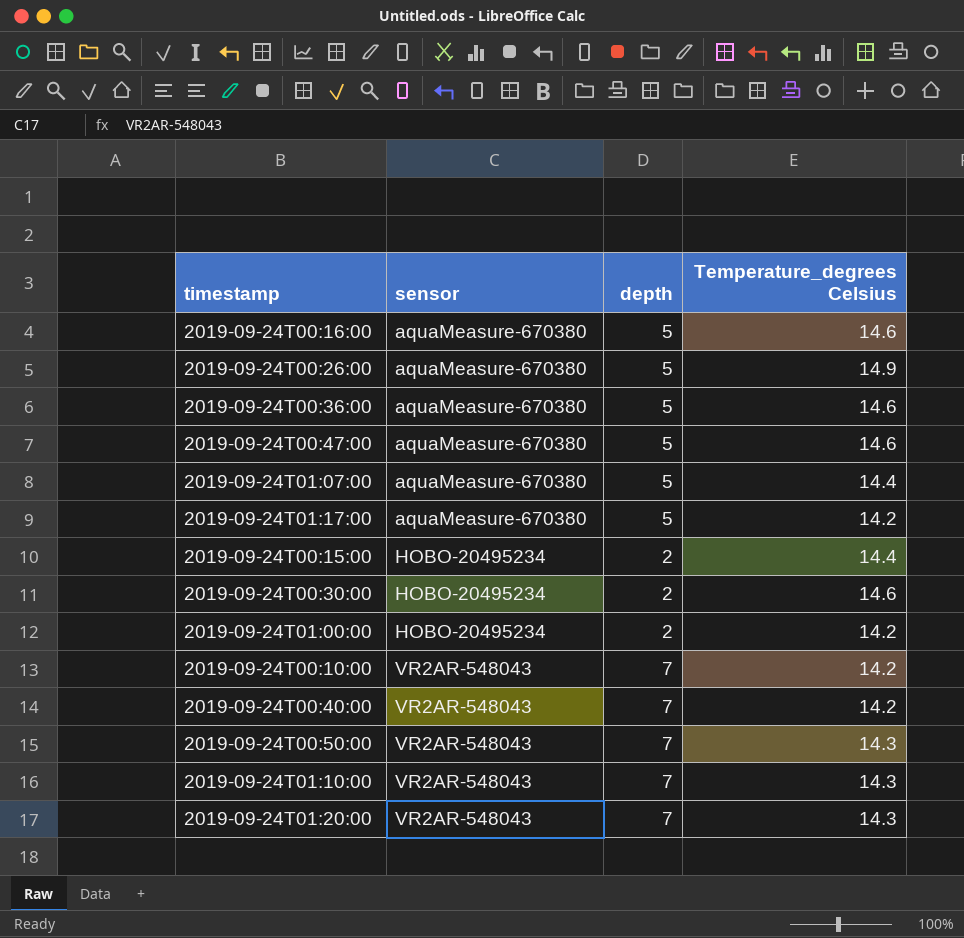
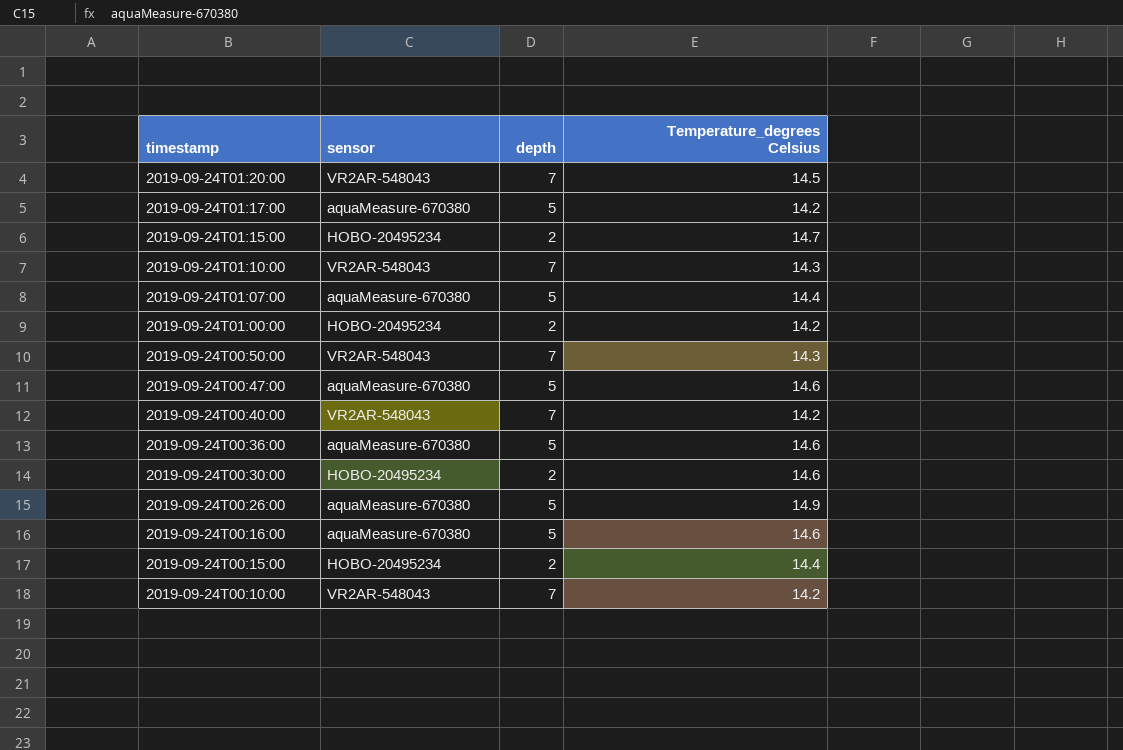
row order: sensor ascending -> timestamp descending
2019-09-24T01:20:00 | Temperature_degrees Celsius: 14.3 -> 14.5
row 2019-09-24T01:15:00: none -> HOBO-20495234 | 2 | 14.7

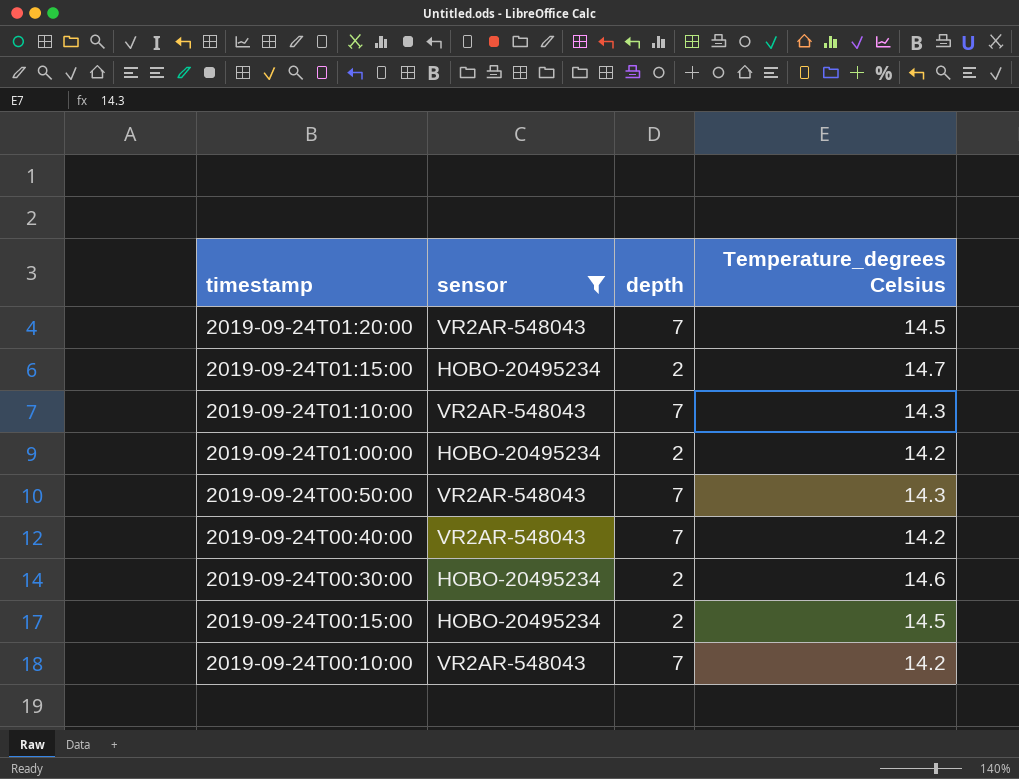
filter: none -> sensor != aquaMeasure-670380
2019-09-24T00:15:00 | Temperature_degrees Celsius: 14.4 -> 14.5

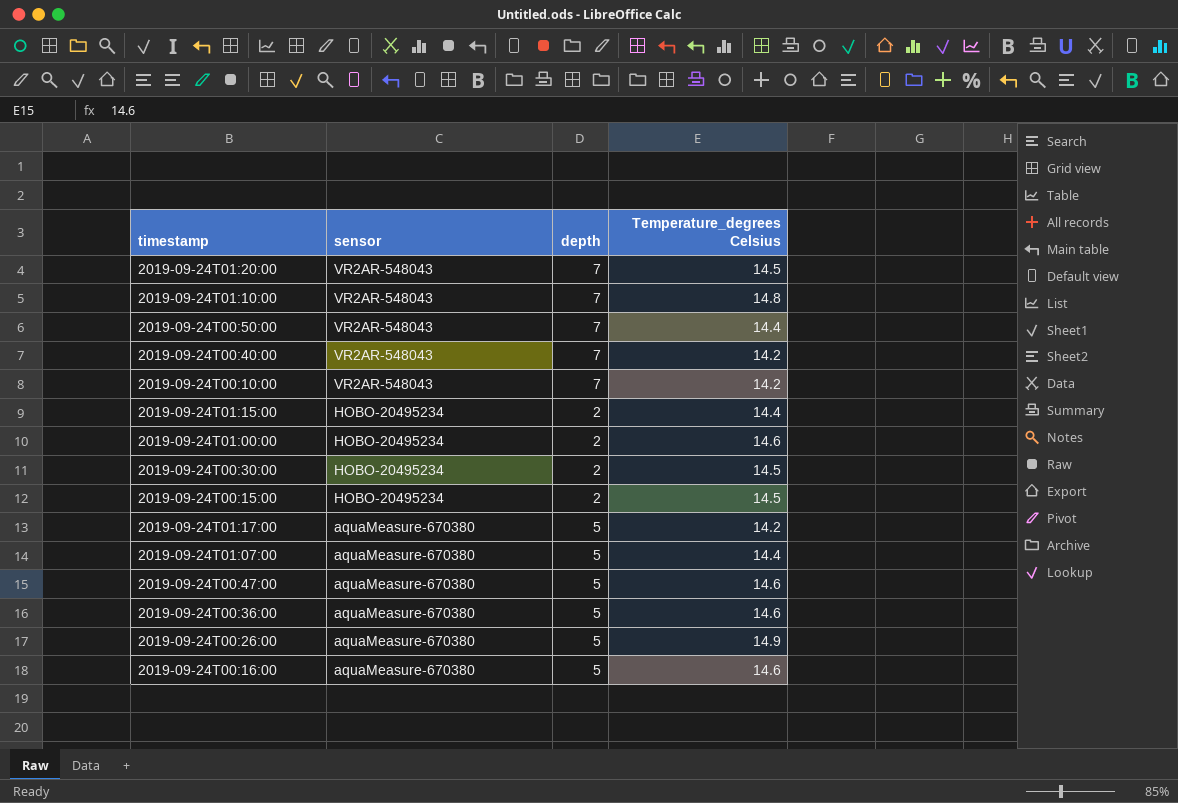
filter: sensor != aquaMeasure-670380 -> none
row order: timestamp descending -> sensor descending
2019-09-24T01:10:00 | Temperature_degrees Celsius: 14.3 -> 14.8
2019-09-24T00:50:00 | Temperature_degrees Celsius: 14.3 -> 14.4
2019-09-24T01:15:00 | Temperature_degrees Celsius: 14.7 -> 14.4
2019-09-24T01:00:00 | Temperature_degrees Celsius: 14.2 -> 14.6
2019-09-24T00:30:00 | Temperature_degrees Celsius: 14.6 -> 14.5

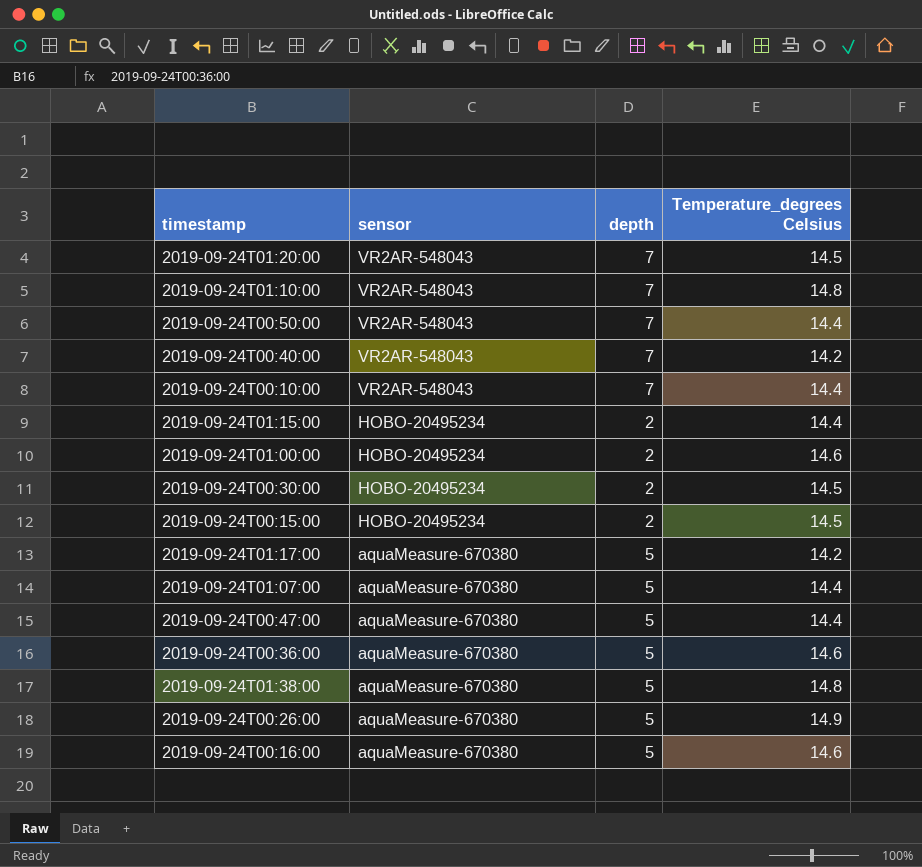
2019-09-24T00:10:00 | Temperature_degrees Celsius: 14.2 -> 14.4
2019-09-24T00:47:00 | Temperature_degrees Celsius: 14.6 -> 14.4
row 2019-09-24T01:38:00: none -> aquaMeasure-670380 | 5 | 14.8

